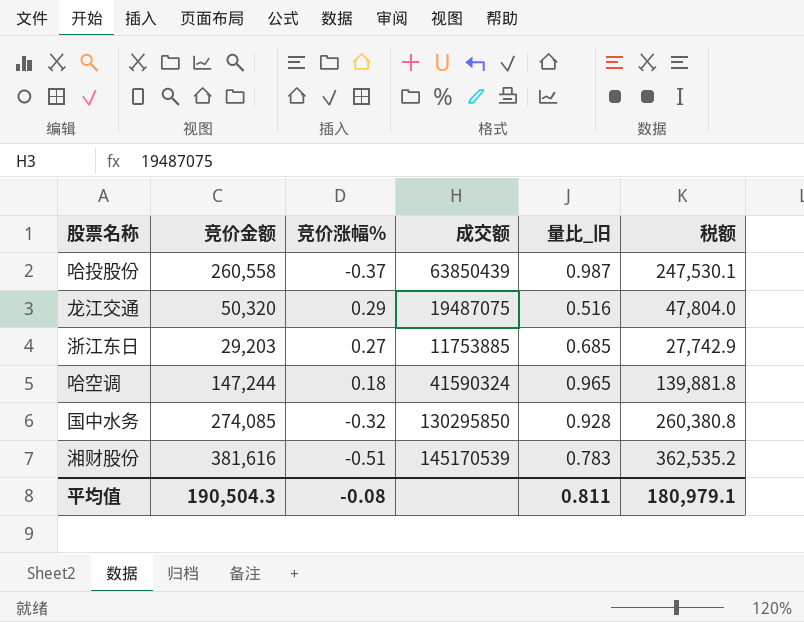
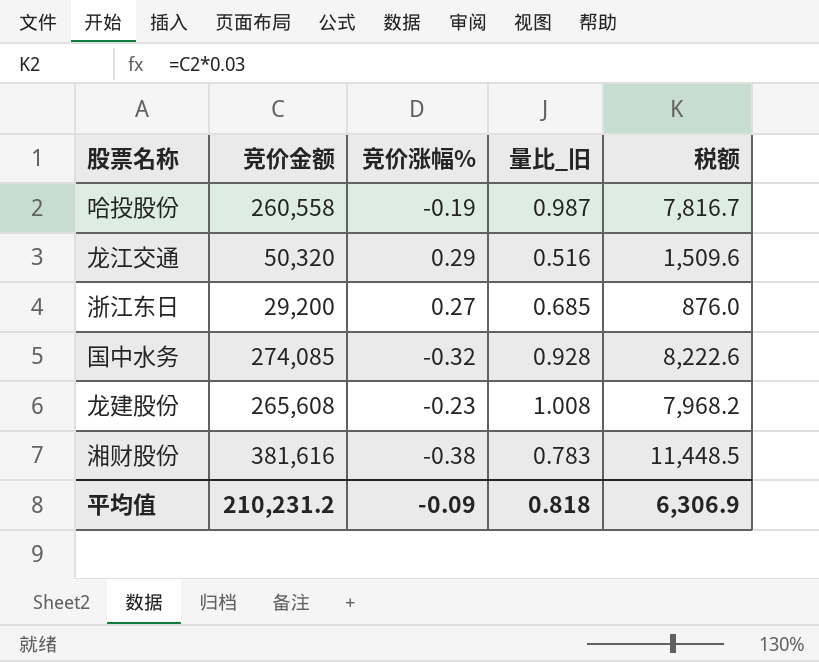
column 成交额 | position: 4 -> none
column 税额 | formula: [竞价金额] * 0.95 -> [竞价金额] * 0.03
row 哈空调: 147,244 | 0.18 | 41590324 | 0.965 | 139,881.8 -> none
哈投股份 | 竞价涨幅%: -0.37 -> -0.19
浙江东日 | 竞价金额: 29,203 -> 29,200
row 龙建股份: none -> 265,608 | -0.23 | 1.008 | 7,968.2
湘财股份 | 竞价涨幅%: -0.51 -> -0.38
平均值 | 竞价金额: 190,504.3 -> 210,231.2
平均值 | 竞价涨幅%: -0.08 -> -0.09
平均值 | 量比_旧: 0.811 -> 0.818
平均值 | 税额: 180,979.1 -> 6,306.9

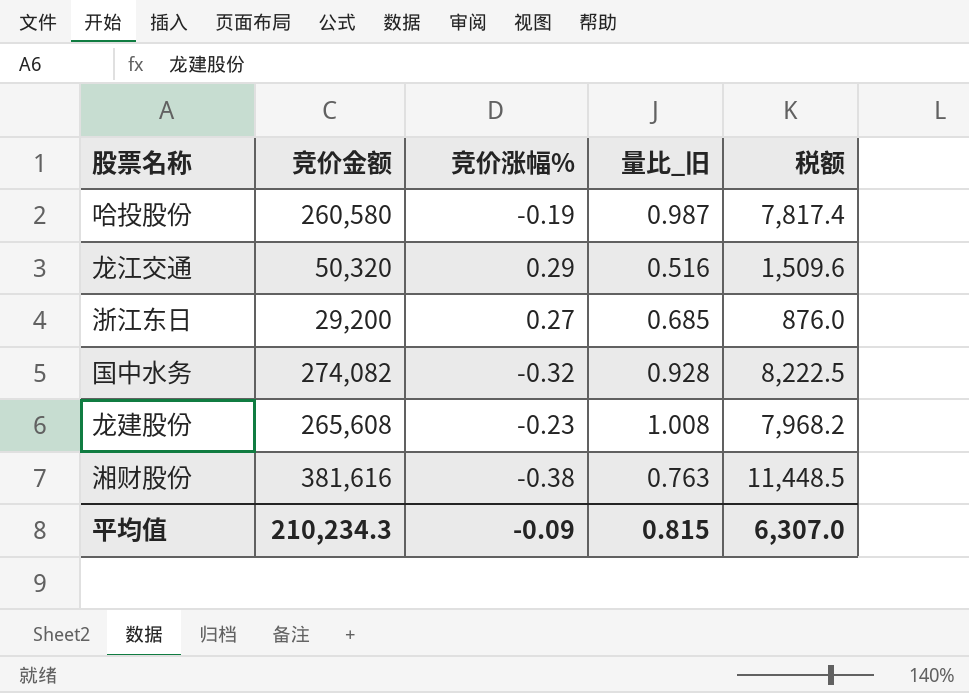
哈投股份 | 竞价金额: 260,558 -> 260,580
哈投股份 | 税额: 7,816.7 -> 7,817.4
国中水务 | 竞价金额: 274,085 -> 274,082
国中水务 | 税额: 8,222.6 -> 8,222.5
湘财股份 | 量比_旧: 0.783 -> 0.763
平均值 | 竞价金额: 210,231.2 -> 210,234.3
平均值 | 量比_旧: 0.818 -> 0.815
平均值 | 税额: 6,306.9 -> 6,307.0

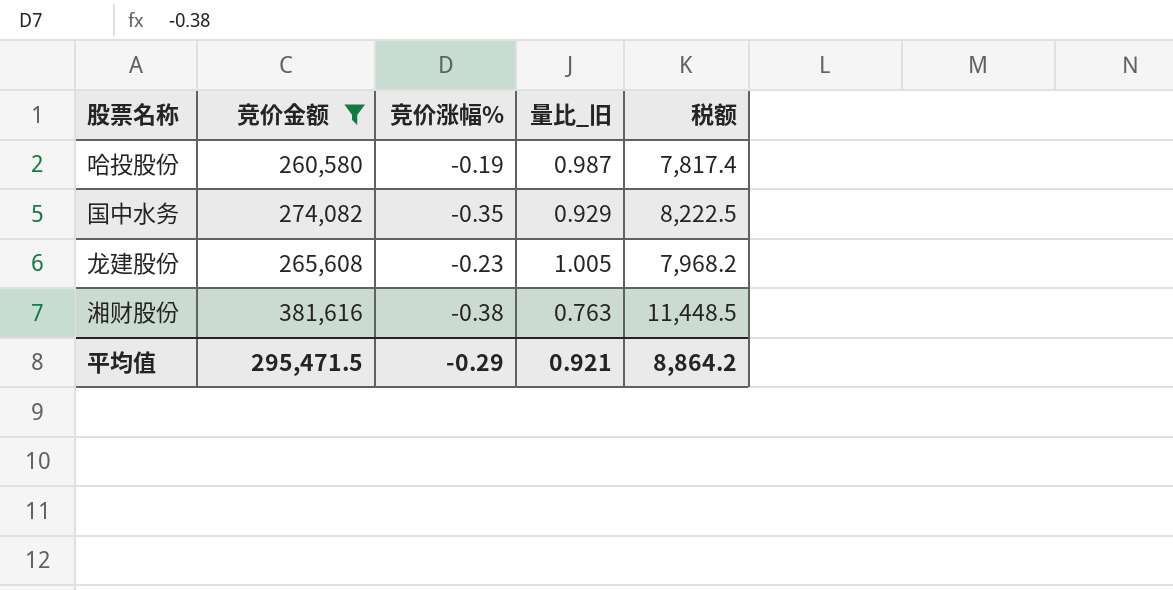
filter: none -> 竞价金额 >= 260,580
国中水务 | 竞价涨幅%: -0.32 -> -0.35
国中水务 | 量比_旧: 0.928 -> 0.929
龙建股份 | 量比_旧: 1.008 -> 1.005
平均值 | 竞价金额: 210,234.3 -> 295,471.5
平均值 | 竞价涨幅%: -0.09 -> -0.29
平均值 | 量比_旧: 0.815 -> 0.921
平均值 | 税额: 6,307.0 -> 8,864.2

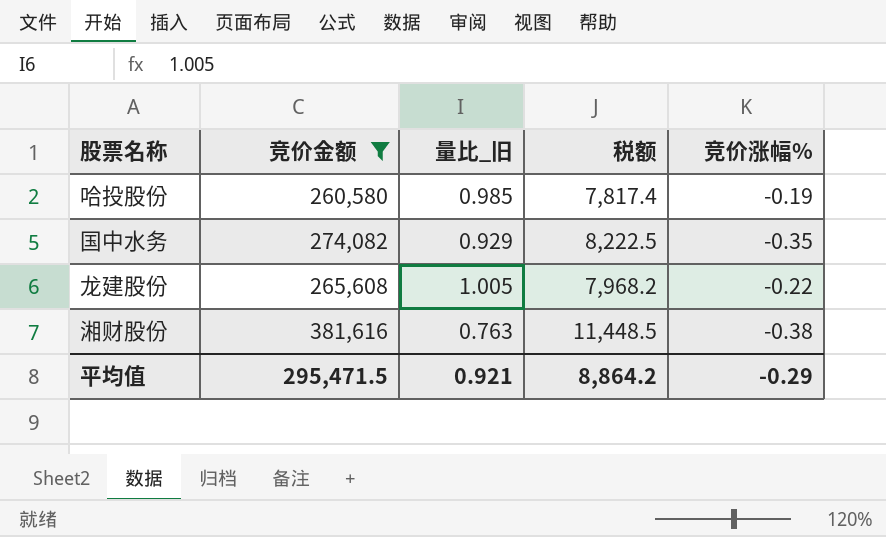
column 竞价涨幅% | position: 3 -> 5
哈投股份 | 量比_旧: 0.987 -> 0.985
龙建股份 | 竞价涨幅%: -0.23 -> -0.22

